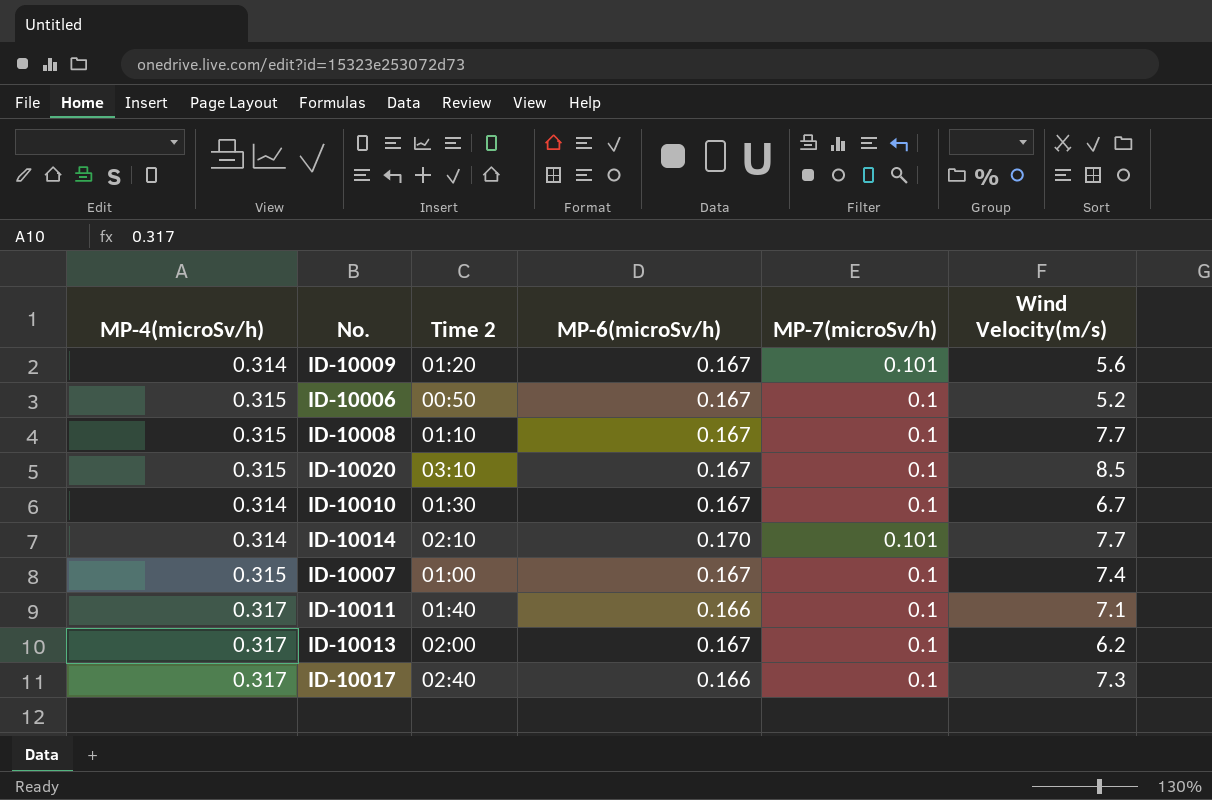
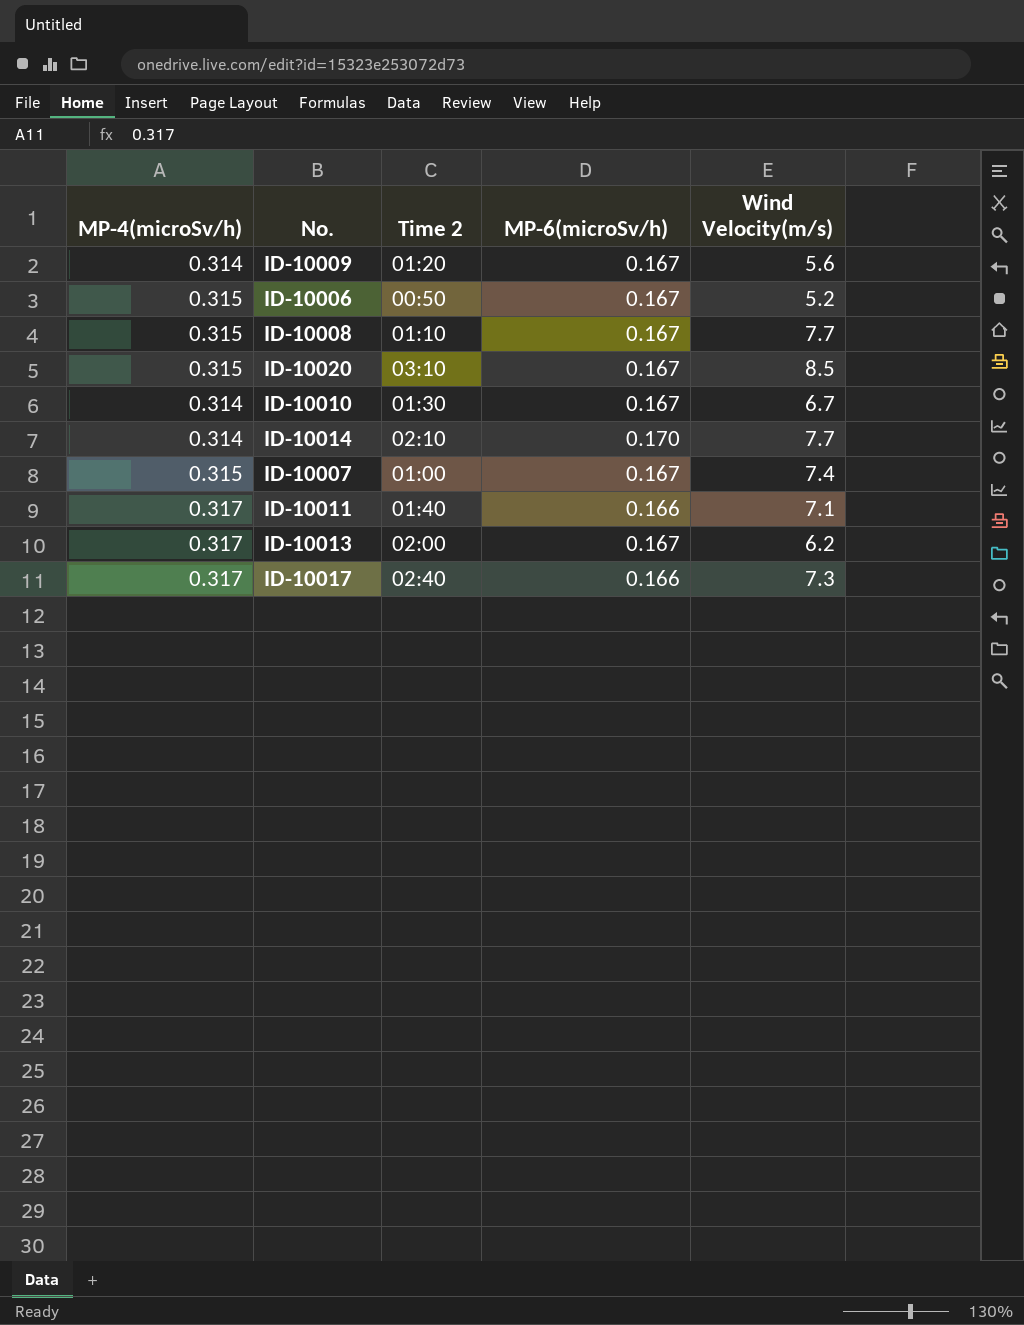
column MP-7(microSv/h) | position: 5 -> none

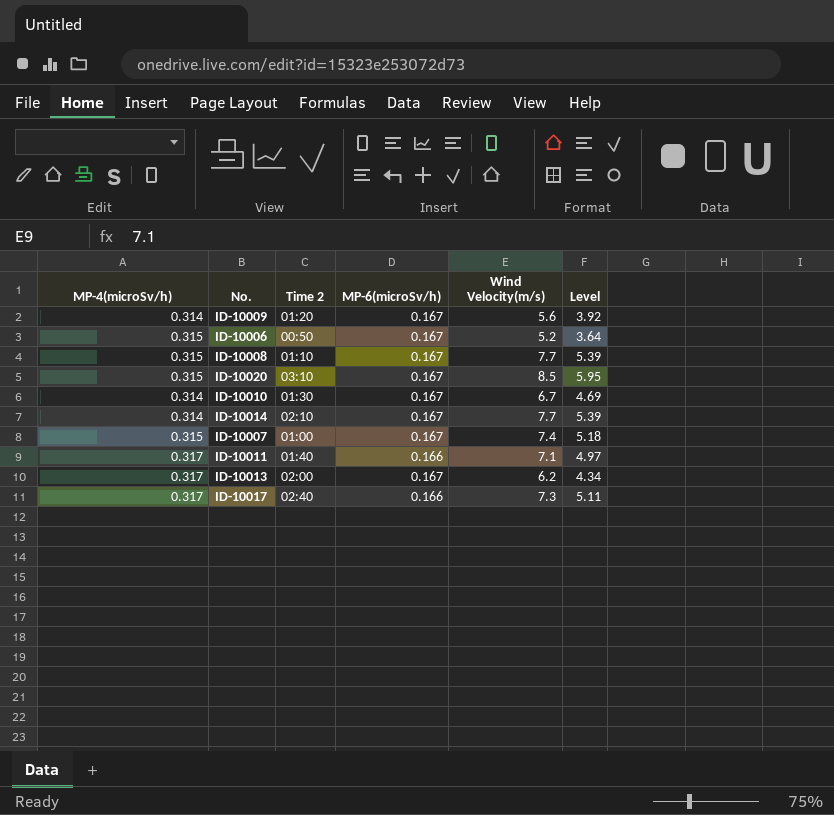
column Level | formula: none -> [Wind Velocity(m/s)] * 0.7
ID-10014 | MP-6(microSv/h): 0.170 -> 0.167

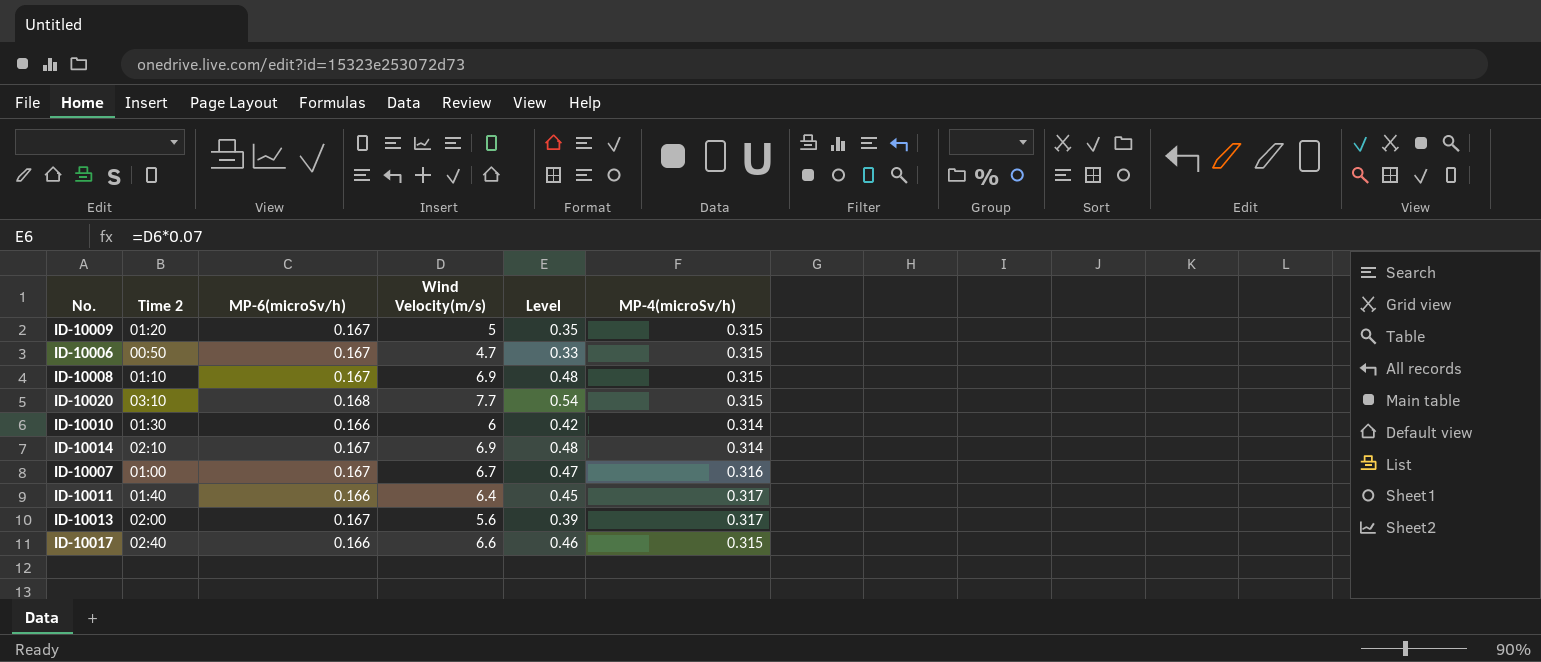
column Level | formula: [Wind Velocity(m/s)] * 0.7 -> [Wind Velocity(m/s)] * 0.07
column MP-4(microSv/h) | position: 1 -> 6
ID-10009 | Wind Velocity(m/s): 5.6 -> 5
ID-10009 | MP-4(microSv/h): 0.314 -> 0.315
ID-10006 | Wind Velocity(m/s): 5.2 -> 4.7
ID-10008 | Wind Velocity(m/s): 7.7 -> 6.9
ID-10020 | MP-6(microSv/h): 0.167 -> 0.168
ID-10020 | Wind Velocity(m/s): 8.5 -> 7.7
ID-10010 | MP-6(microSv/h): 0.167 -> 0.166
ID-10010 | Wind Velocity(m/s): 6.7 -> 6
ID-10014 | Wind Velocity(m/s): 7.7 -> 6.9
ID-10007 | Wind Velocity(m/s): 7.4 -> 6.7
ID-10007 | MP-4(microSv/h): 0.315 -> 0.316
ID-10011 | Wind Velocity(m/s): 7.1 -> 6.4
ID-10013 | Wind Velocity(m/s): 6.2 -> 5.6
ID-10017 | Wind Velocity(m/s): 7.3 -> 6.6
ID-10017 | MP-4(microSv/h): 0.317 -> 0.315

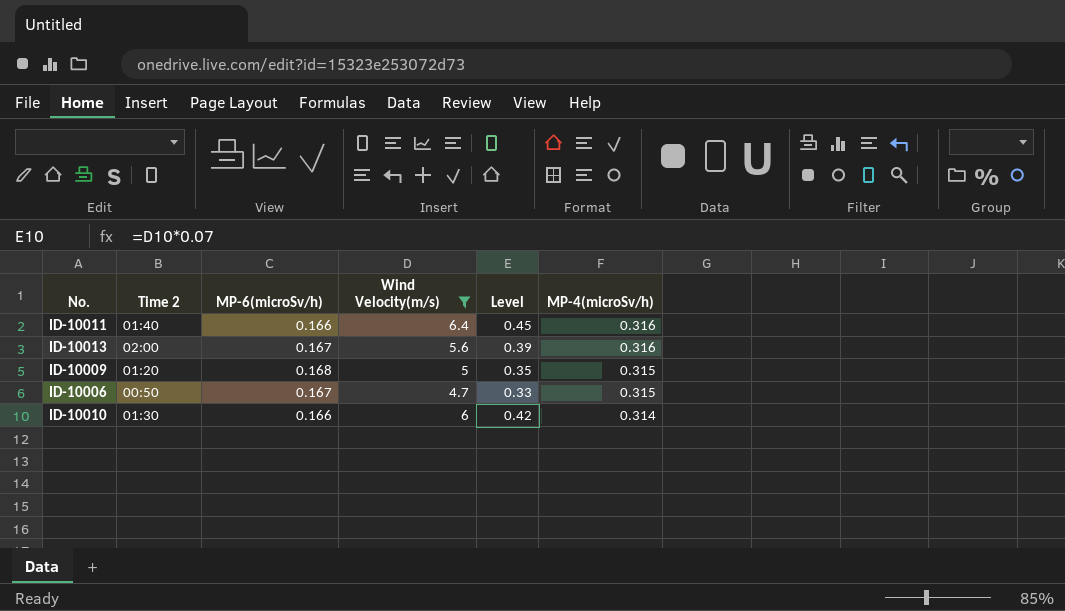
filter: none -> Wind Velocity(m/s) <= 6.4
row order: none -> MP-4(microSv/h) descending
ID-10011 | MP-4(microSv/h): 0.317 -> 0.316
ID-10013 | MP-4(microSv/h): 0.317 -> 0.316
ID-10009 | MP-6(microSv/h): 0.167 -> 0.168

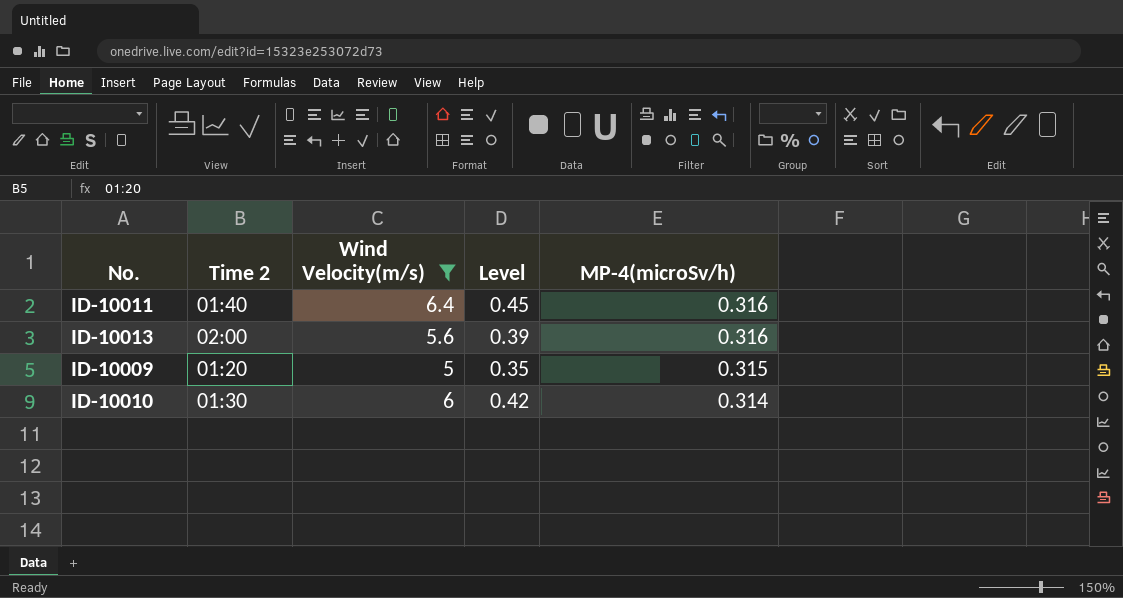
column MP-6(microSv/h) | position: 3 -> none
row ID-10006: 00:50 | 0.167 | 4.7 | 0.33 | 0.315 -> none

